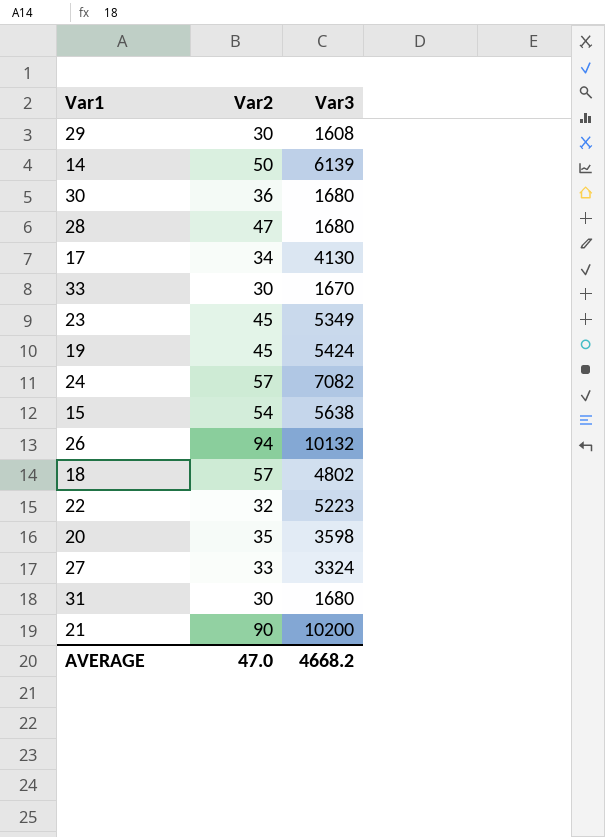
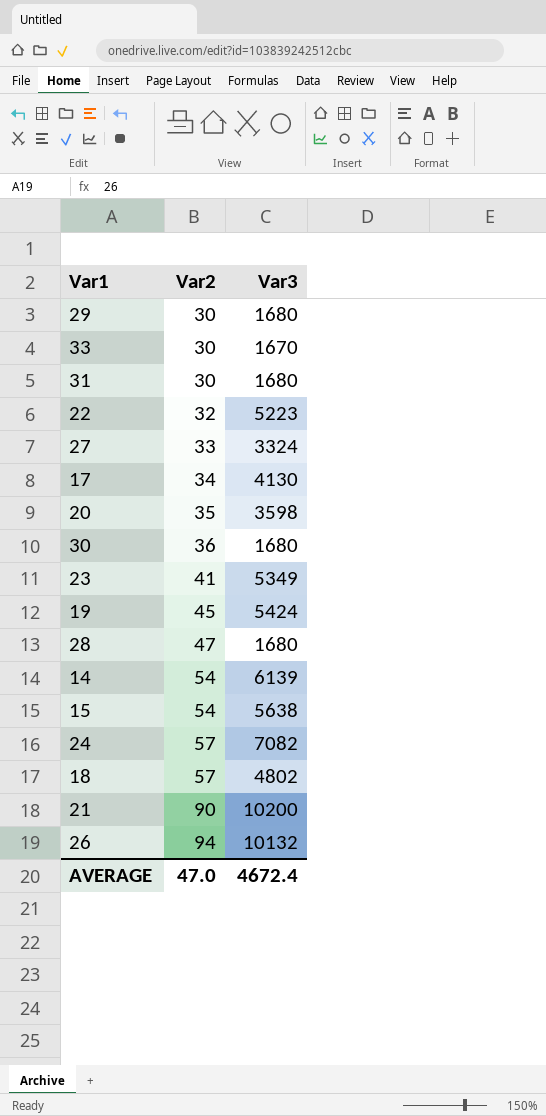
row order: none -> Var2 ascending
29 | Var3: 1608 -> 1680
23 | Var2: 45 -> 41
14 | Var2: 50 -> 54
AVERAGE | Var3: 4668.2 -> 4672.4

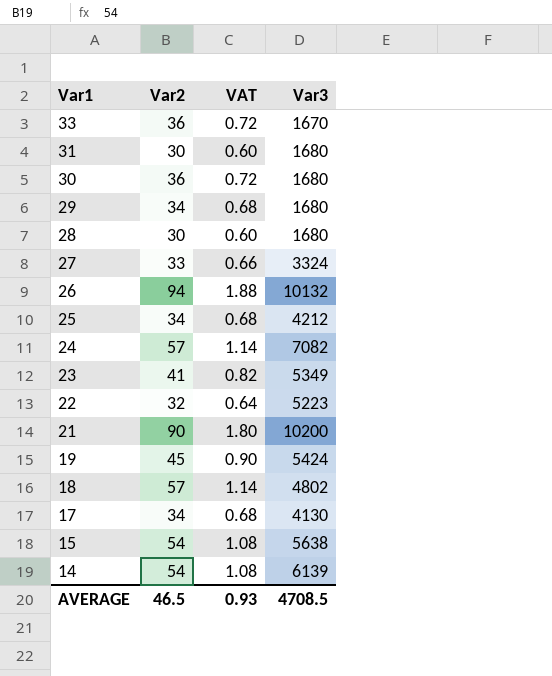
row order: Var2 ascending -> Var1 descending
column VAT | formula: none -> [Var2] * 0.02
row 20: 35 | 3598 -> none
33 | Var2: 30 -> 36
29 | Var2: 30 -> 34
28 | Var2: 47 -> 30
row 25: none -> 34 | 0.68 | 4212
AVERAGE | Var2: 47.0 -> 46.5
AVERAGE | Var3: 4672.4 -> 4708.5

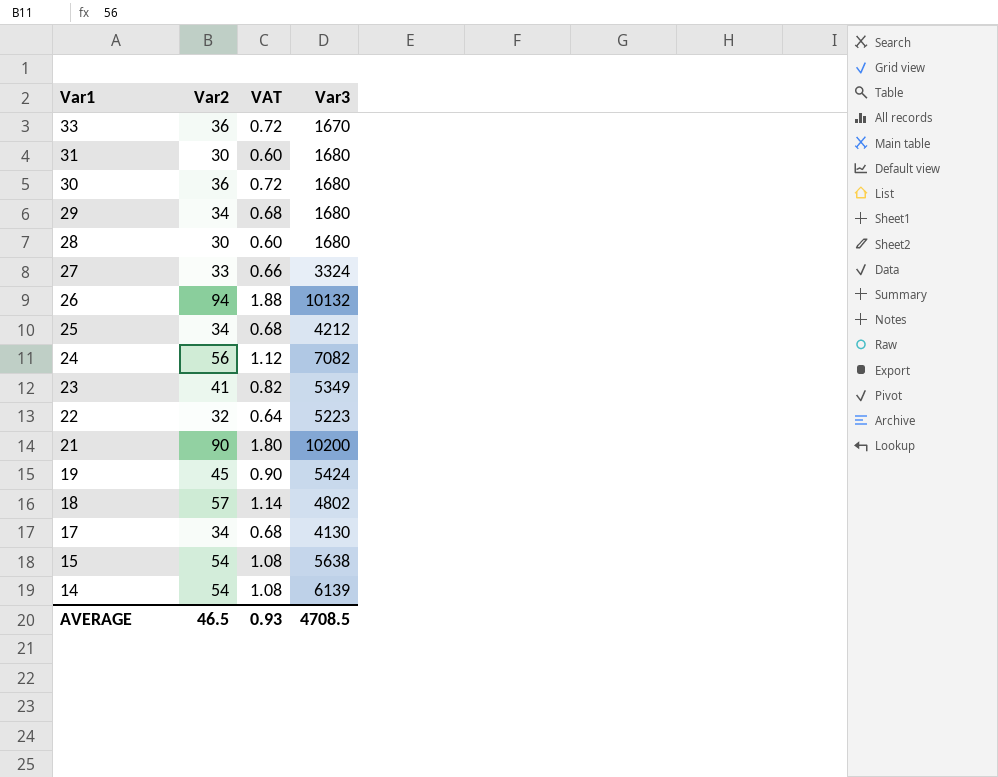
24 | Var2: 57 -> 56
24 | VAT: 1.14 -> 1.12

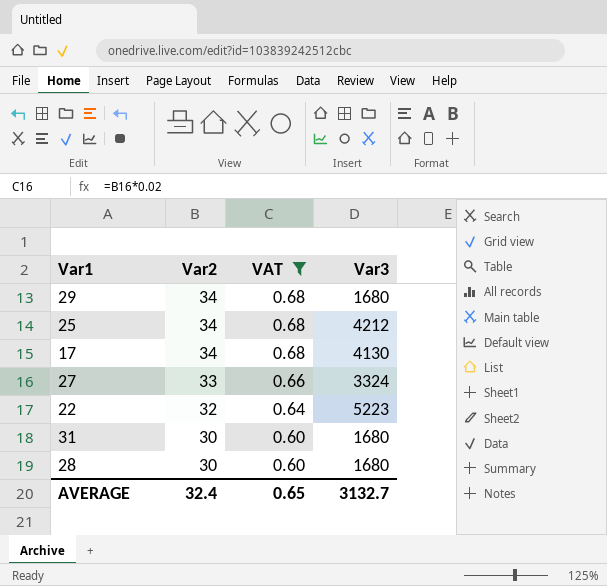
filter: none -> VAT <= 0.68
row order: Var1 descending -> Var2 descending
AVERAGE | Var2: 46.5 -> 32.4
AVERAGE | VAT: 0.93 -> 0.65
AVERAGE | Var3: 4708.5 -> 3132.7

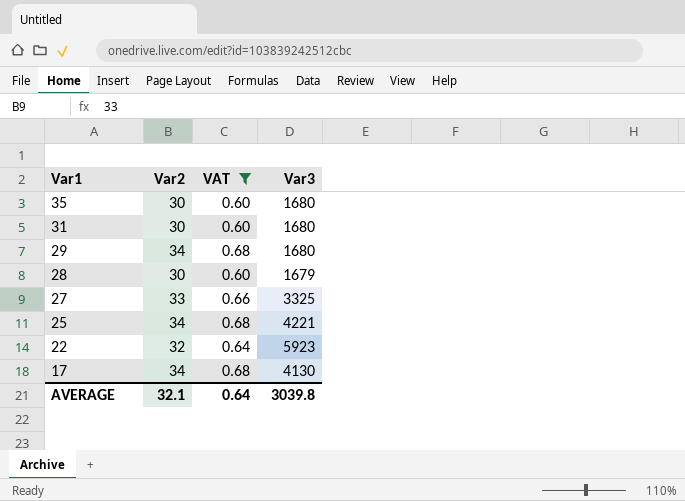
row order: Var2 descending -> Var1 descending
row 35: none -> 30 | 0.60 | 1680
28 | Var3: 1680 -> 1679
27 | Var3: 3324 -> 3325
25 | Var3: 4212 -> 4221
22 | Var3: 5223 -> 5923
AVERAGE | Var2: 32.4 -> 32.1
AVERAGE | VAT: 0.65 -> 0.64
AVERAGE | Var3: 3132.7 -> 3039.8

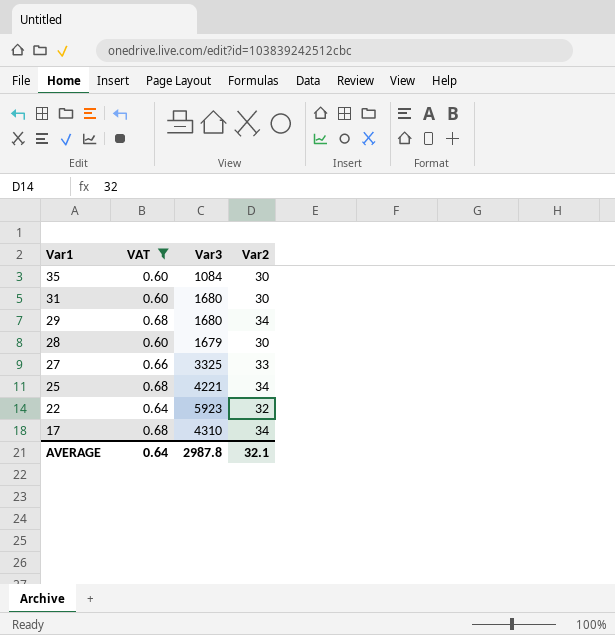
column Var2 | position: 2 -> 4
35 | Var3: 1680 -> 1084
17 | Var3: 4130 -> 4310
AVERAGE | Var3: 3039.8 -> 2987.8

